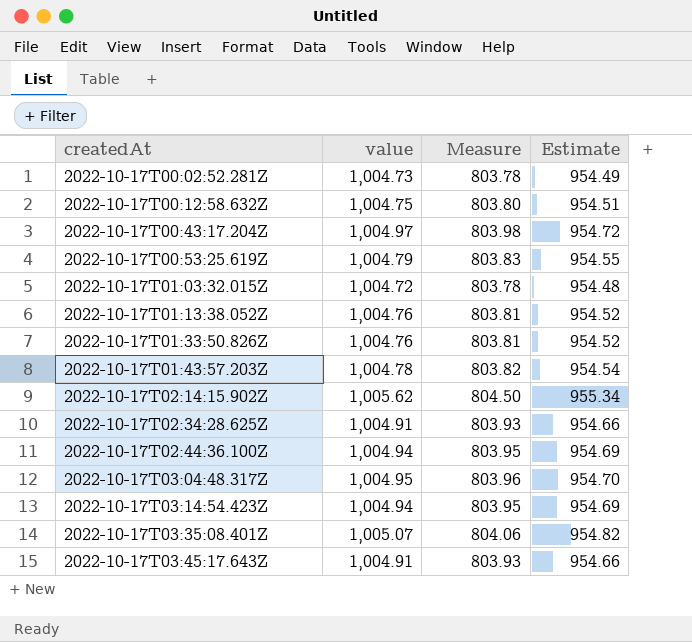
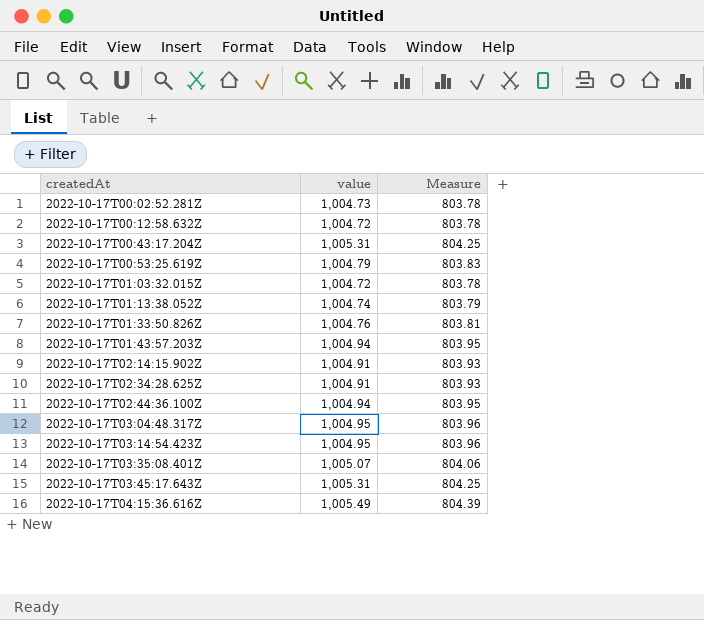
column Estimate | formula: [value] * 0.95 -> none
2022-10-17T00:12:58.632Z | value: 1,004.75 -> 1,004.72
2022-10-17T00:12:58.632Z | Measure: 803.80 -> 803.78
2022-10-17T00:43:17.204Z | value: 1,004.97 -> 1,005.31
2022-10-17T00:43:17.204Z | Measure: 803.98 -> 804.25
2022-10-17T01:13:38.052Z | value: 1,004.76 -> 1,004.74
2022-10-17T01:13:38.052Z | Measure: 803.81 -> 803.79
2022-10-17T01:43:57.203Z | value: 1,004.78 -> 1,004.94
2022-10-17T01:43:57.203Z | Measure: 803.82 -> 803.95
2022-10-17T02:14:15.902Z | value: 1,005.62 -> 1,004.91
2022-10-17T02:14:15.902Z | Measure: 804.50 -> 803.93
2022-10-17T03:14:54.423Z | value: 1,004.94 -> 1,004.95
2022-10-17T03:14:54.423Z | Measure: 803.95 -> 803.96
2022-10-17T03:45:17.643Z | value: 1,004.91 -> 1,005.31
2022-10-17T03:45:17.643Z | Measure: 803.93 -> 804.25
row 2022-10-17T04:15:36.616Z: none -> 1,005.49 | 804.39

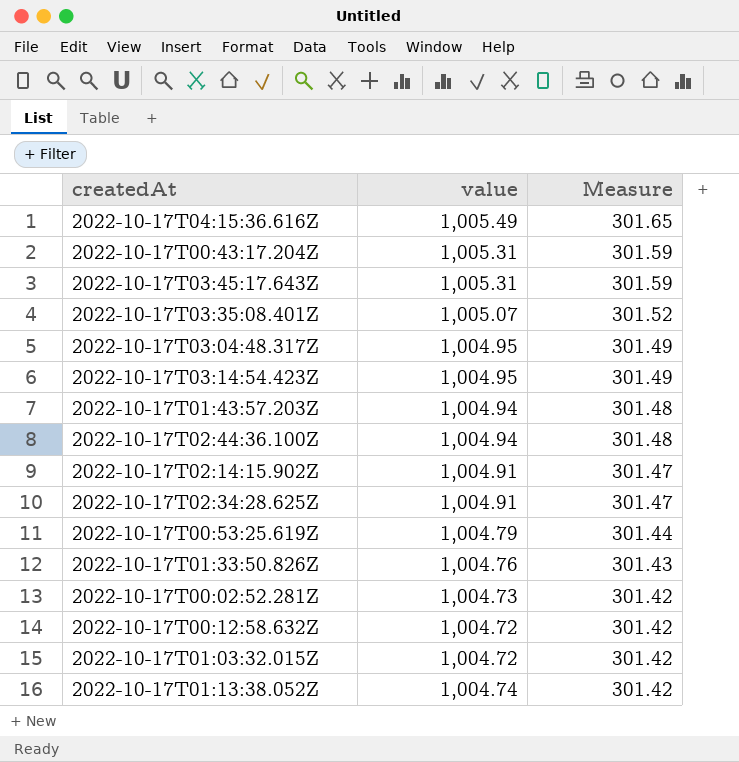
row order: createdAt ascending -> Measure descending
column Measure | formula: [value] * 0.8 -> [value] * 0.3

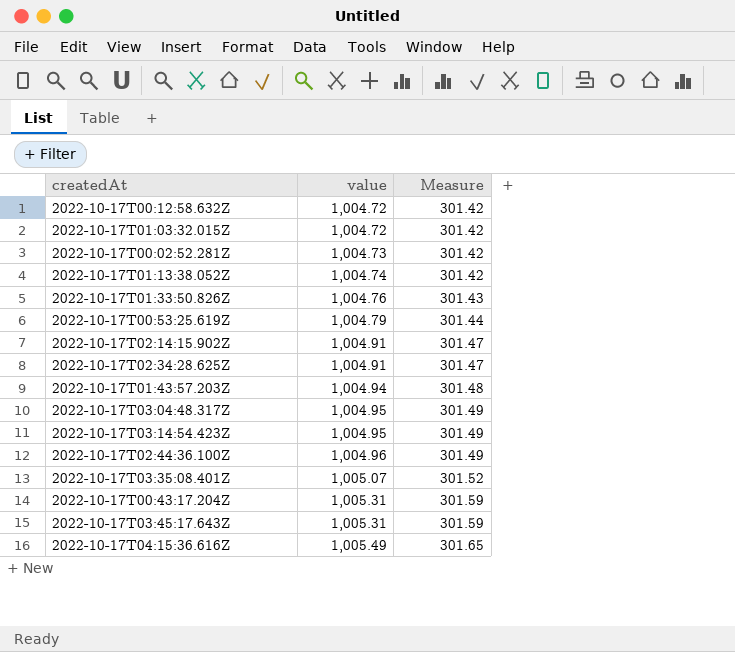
row order: Measure descending -> value ascending
2022-10-17T02:44:36.100Z | value: 1,004.94 -> 1,004.96
2022-10-17T02:44:36.100Z | Measure: 301.48 -> 301.49

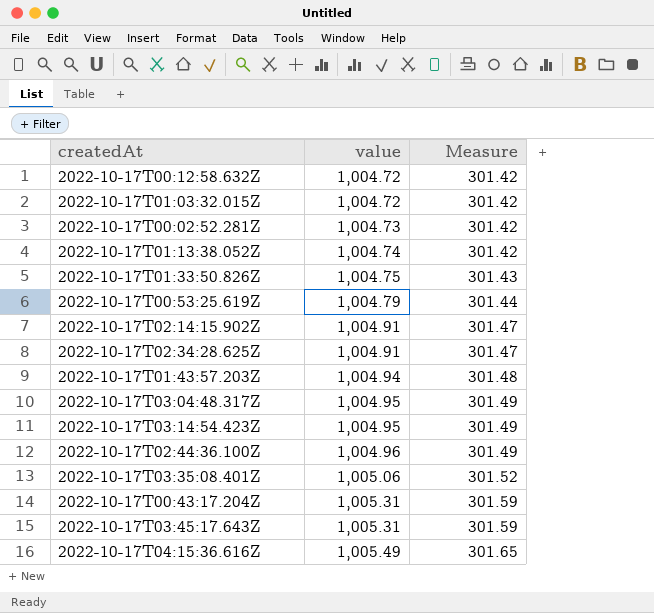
2022-10-17T01:33:50.826Z | value: 1,004.76 -> 1,004.75
2022-10-17T03:35:08.401Z | value: 1,005.07 -> 1,005.06

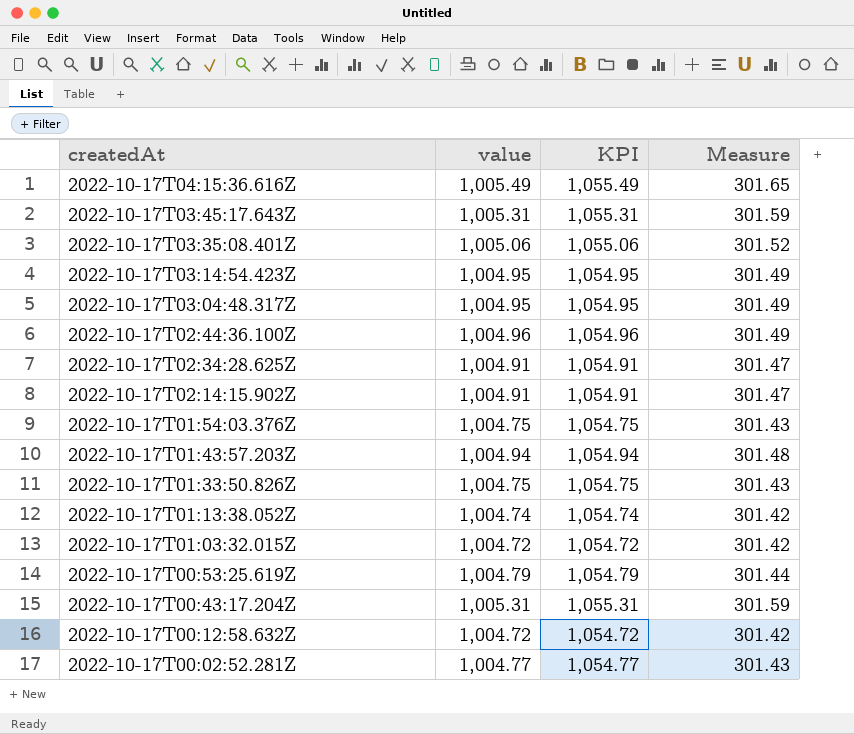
row order: value ascending -> createdAt descending
column KPI | formula: none -> [value] + 50
row 2022-10-17T01:54:03.376Z: none -> 1,004.75 | 1,054.75 | 301.43
2022-10-17T00:02:52.281Z | value: 1,004.73 -> 1,004.77
2022-10-17T00:02:52.281Z | Measure: 301.42 -> 301.43

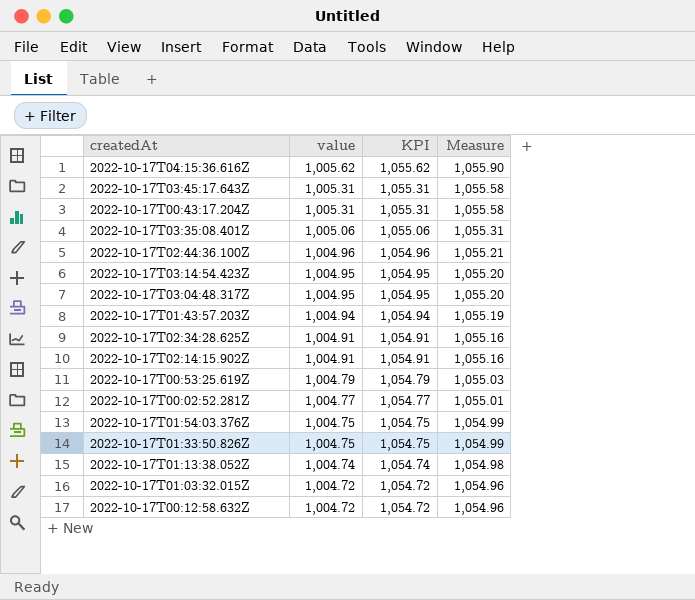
row order: createdAt descending -> value descending
column Measure | formula: [value] * 0.3 -> [value] * 1.05
2022-10-17T04:15:36.616Z | value: 1,005.49 -> 1,005.62
2022-10-17T04:15:36.616Z | KPI: 1,055.49 -> 1,055.62

